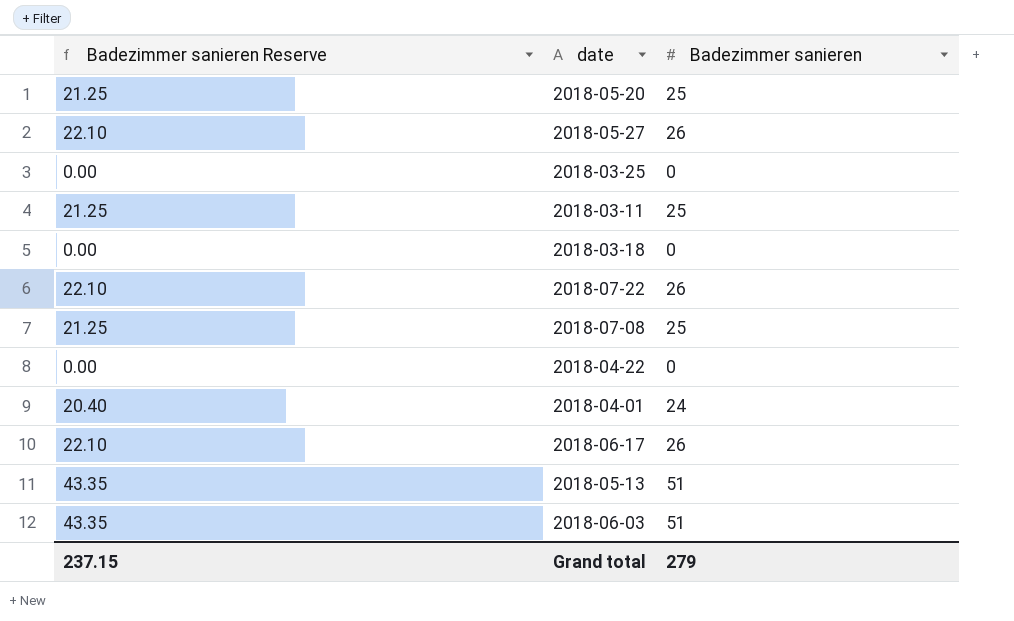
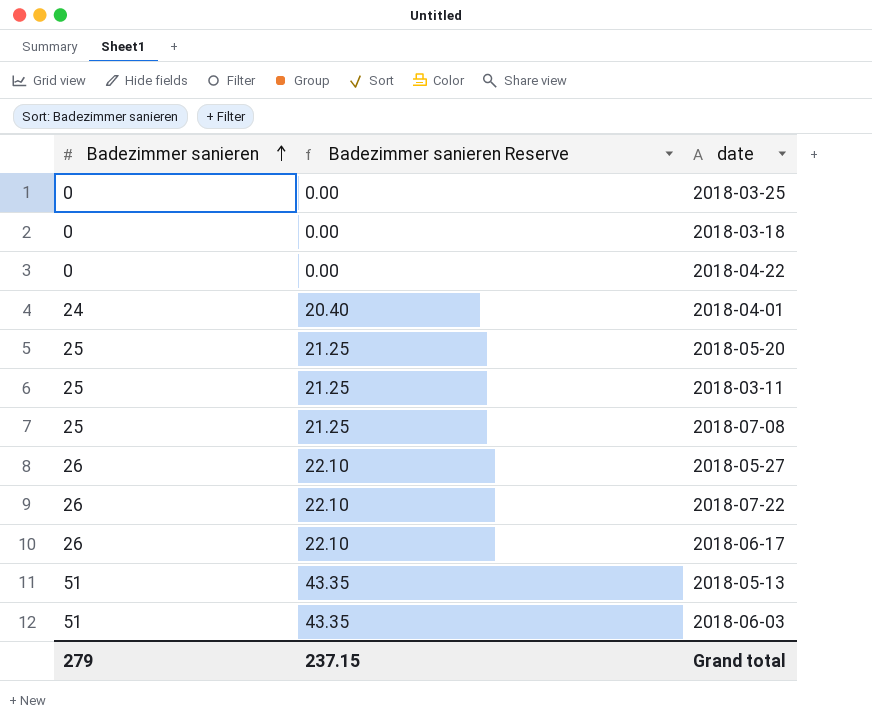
row order: none -> Badezimmer sanieren ascending
column Badezimmer sanieren | position: 3 -> 1

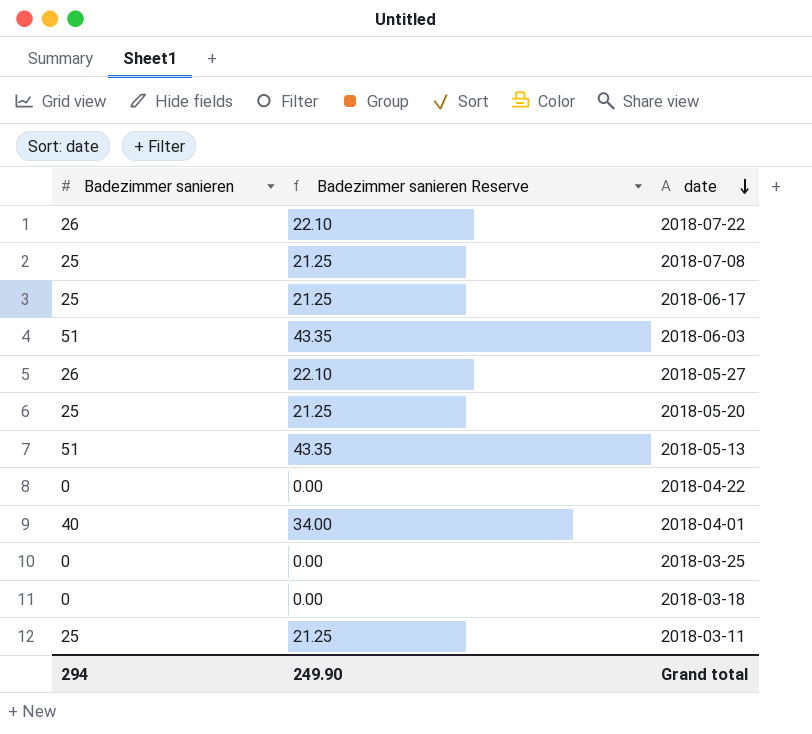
row order: Badezimmer sanieren ascending -> date descending
2018-06-17 | Badezimmer sanieren: 26 -> 25
2018-06-17 | Badezimmer sanieren Reserve: 22.10 -> 21.25
2018-04-01 | Badezimmer sanieren: 24 -> 40
2018-04-01 | Badezimmer sanieren Reserve: 20.40 -> 34.00
Grand total | Badezimmer sanieren: 279 -> 294
Grand total | Badezimmer sanieren Reserve: 237.15 -> 249.90

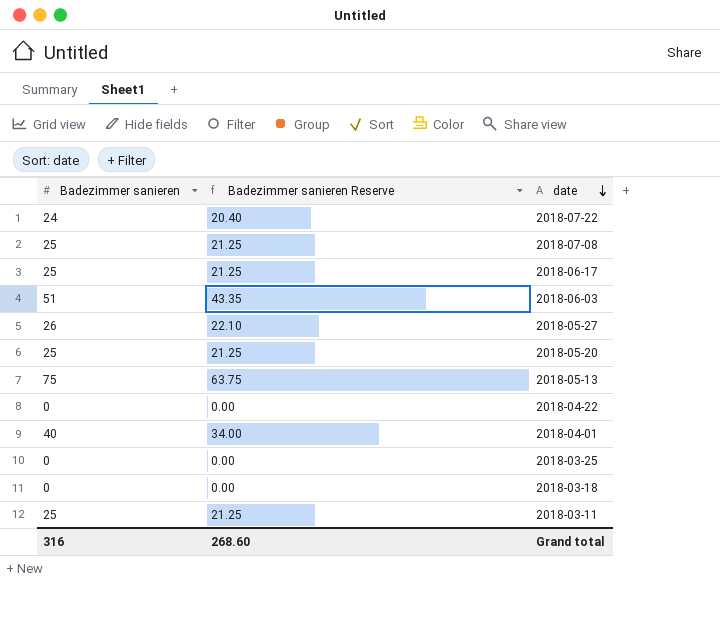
2018-07-22 | Badezimmer sanieren: 26 -> 24
2018-07-22 | Badezimmer sanieren Reserve: 22.10 -> 20.40
2018-05-13 | Badezimmer sanieren: 51 -> 75
2018-05-13 | Badezimmer sanieren Reserve: 43.35 -> 63.75
Grand total | Badezimmer sanieren: 294 -> 316
Grand total | Badezimmer sanieren Reserve: 249.90 -> 268.60

